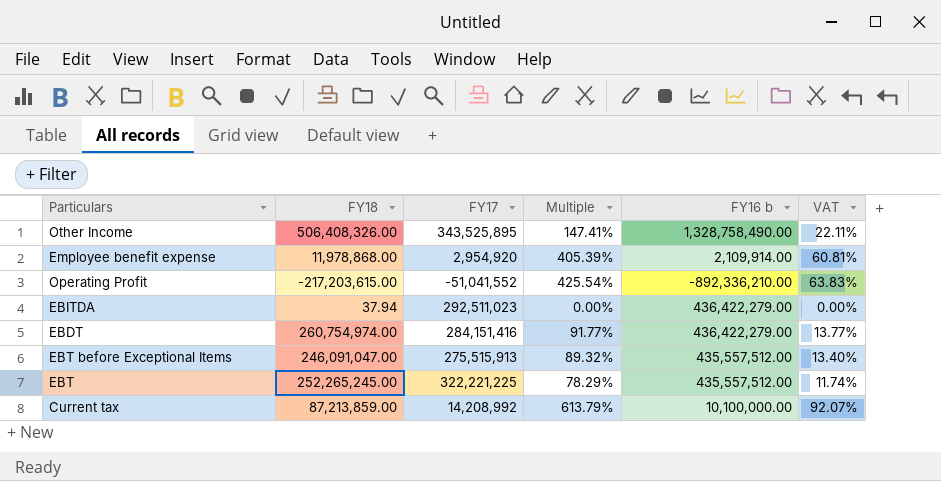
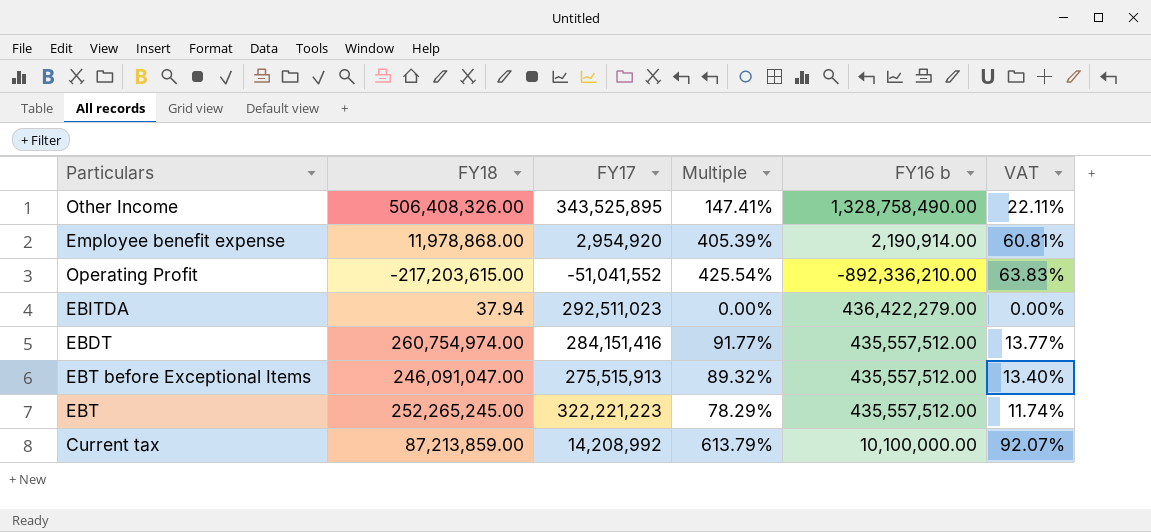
Employee benefit expense | FY16 b: 2,109,914.00 -> 2,190,914.00
EBDT | FY16 b: 436,422,279.00 -> 435,557,512.00
EBT | FY17: 322,221,225 -> 322,221,223

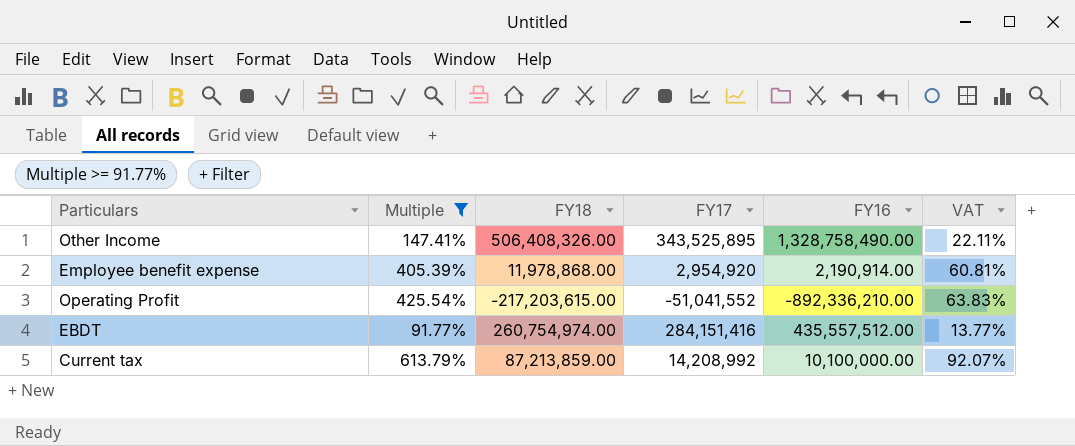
filter: none -> Multiple >= 91.77%
column Multiple | position: 4 -> 2
column name: FY16 b -> FY16

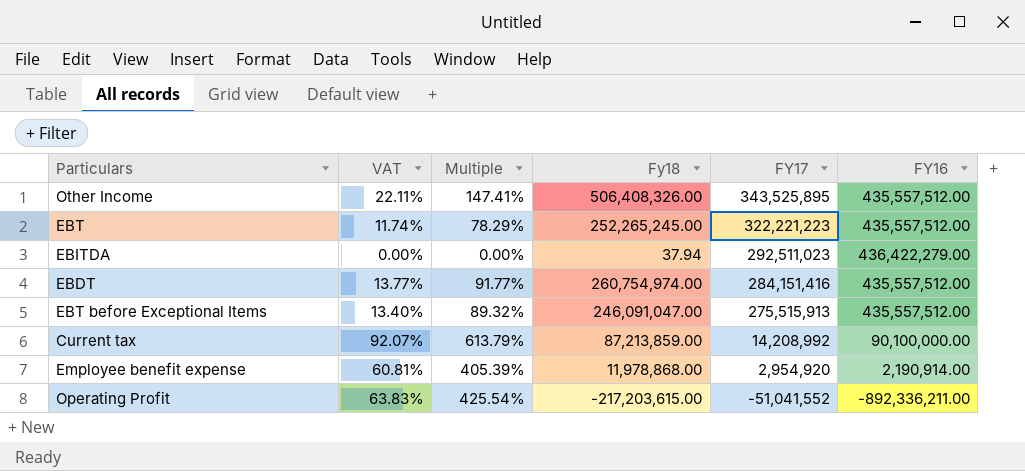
filter: Multiple >= 91.77% -> none
row order: none -> FY17 descending
column VAT | position: 6 -> 2
column name: FY18 -> Fy18
Other Income | FY16: 1,328,758,490.00 -> 435,557,512.00
Current tax | FY16: 10,100,000.00 -> 90,100,000.00
Operating Profit | FY16: -892,336,210.00 -> -892,336,211.00

